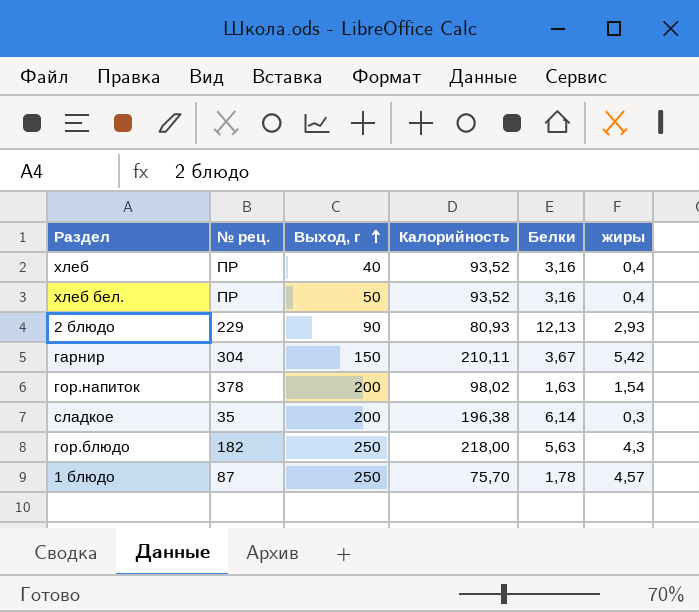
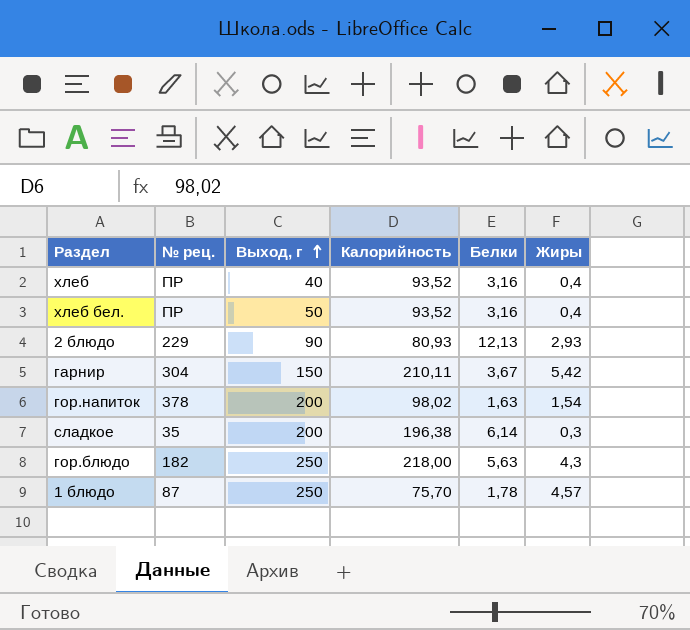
column name: жиры -> Жиры

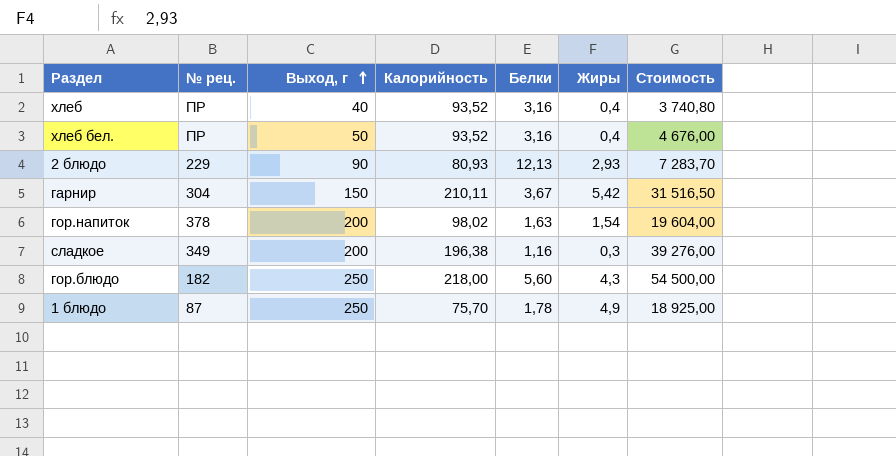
column Стоимость | formula: none -> [Выход, г] * [Калорийность]
сладкое | № рец.: 35 -> 349
сладкое | Белки: 6,14 -> 1,16
гор.блюдо | Белки: 5,63 -> 5,60
1 блюдо | Жиры: 4,57 -> 4,9

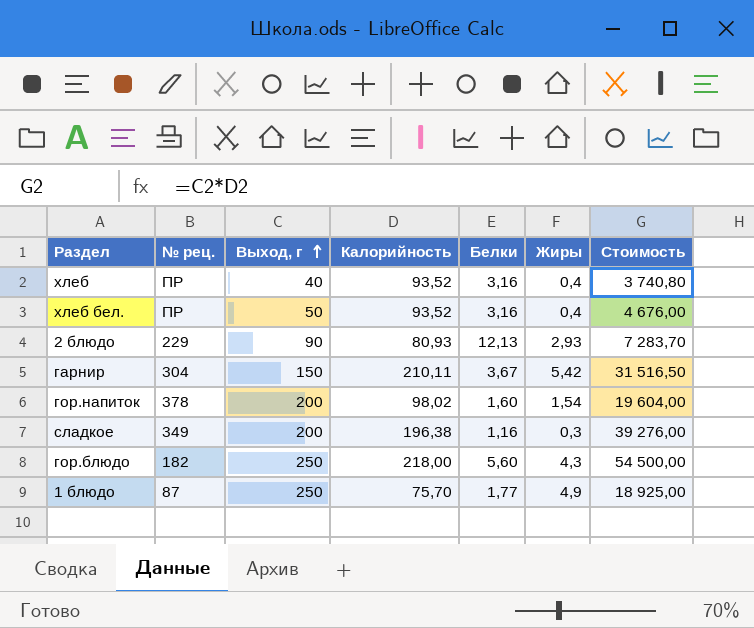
гор.напиток | Белки: 1,63 -> 1,60
1 блюдо | Белки: 1,78 -> 1,77

